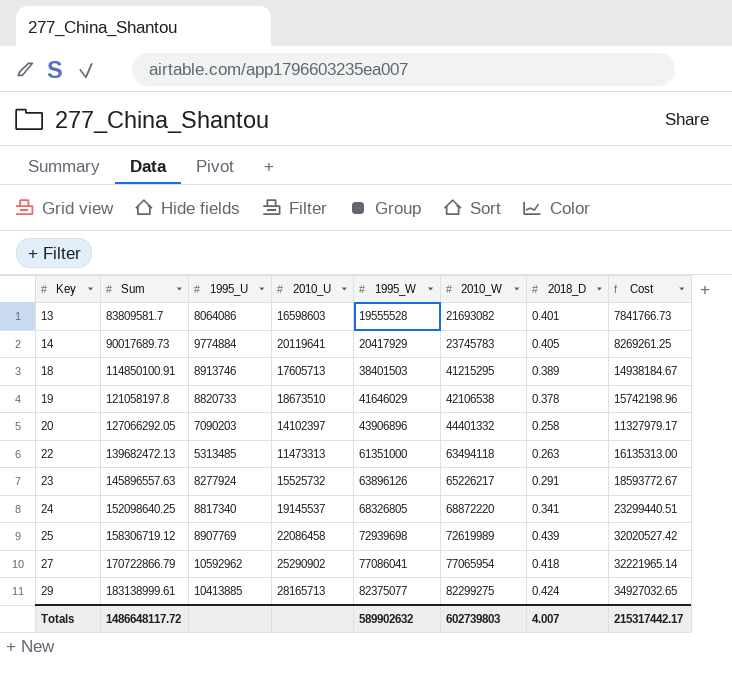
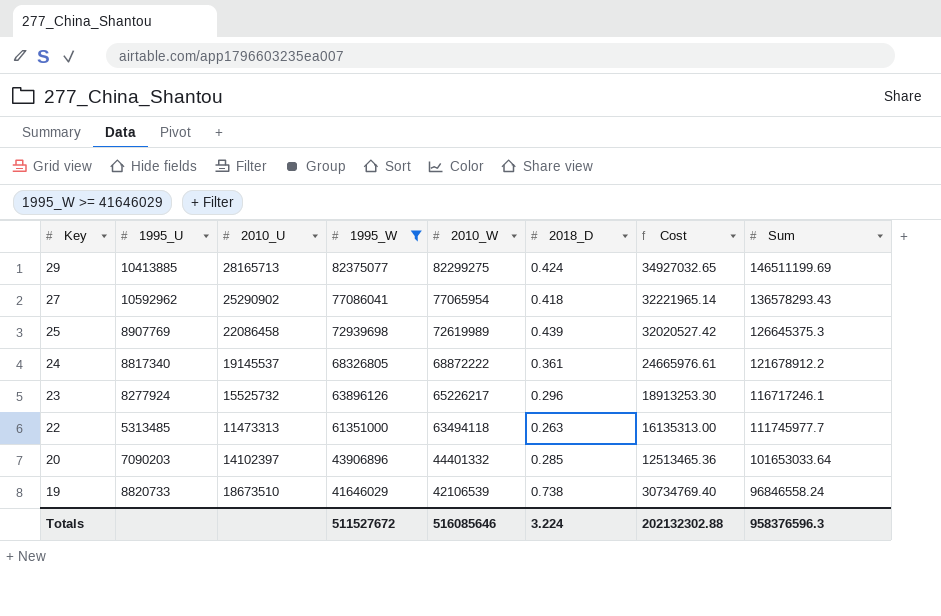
filter: none -> 1995_W >= 41646029
row order: Key ascending -> Key descending
column Sum | position: 2 -> 8
29 | Sum: 183138999.61 -> 146511199.69
27 | Sum: 170722866.79 -> 136578293.43
25 | Sum: 158306719.12 -> 126645375.3
24 | 2010_W: 68872220 -> 68872222
24 | 2018_D: 0.341 -> 0.361
24 | Cost: 23299440.51 -> 24665976.61
24 | Sum: 152098640.25 -> 121678912.2
23 | 2018_D: 0.291 -> 0.296
23 | Cost: 18593772.67 -> 18913253.30
23 | Sum: 145896557.63 -> 116717246.1
22 | Sum: 139682472.13 -> 111745977.7
20 | 2018_D: 0.258 -> 0.285
20 | Cost: 11327979.17 -> 12513465.36
20 | Sum: 127066292.05 -> 101653033.64
19 | 2010_W: 42106538 -> 42106539
19 | 2018_D: 0.378 -> 0.738
19 | Cost: 15742198.96 -> 30734769.40
19 | Sum: 121058197.8 -> 96846558.24
Totals | 1995_W: 589902632 -> 511527672
Totals | 2010_W: 602739803 -> 516085646
Totals | 2018_D: 4.007 -> 3.224
Totals | Cost: 215317442.17 -> 202132302.88
Totals | Sum: 1486648117.72 -> 958376596.3

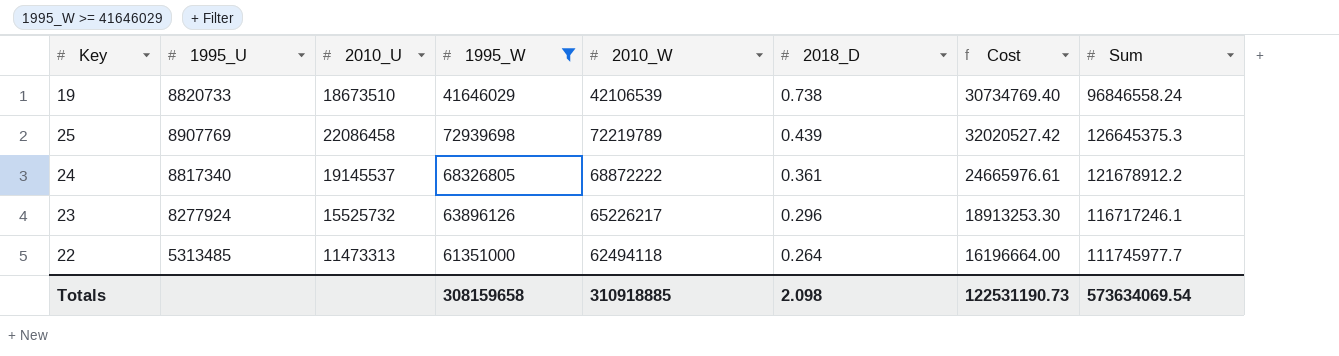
row order: Key descending -> 2018_D descending
row 29: 10413885 | 28165713 | 82375077 | 82299275 | 0.424 | 34927032.65 | 146511199.69 -> none
row 27: 10592962 | 25290902 | 77086041 | 77065954 | 0.418 | 32221965.14 | 136578293.43 -> none
row 20: 7090203 | 14102397 | 43906896 | 44401332 | 0.285 | 12513465.36 | 101653033.64 -> none
25 | 2010_W: 72619989 -> 72219789
22 | 2010_W: 63494118 -> 62494118
22 | 2018_D: 0.263 -> 0.264
22 | Cost: 16135313.00 -> 16196664.00
Totals | 1995_W: 511527672 -> 308159658
Totals | 2010_W: 516085646 -> 310918885
Totals | 2018_D: 3.224 -> 2.098
Totals | Cost: 202132302.88 -> 122531190.73
Totals | Sum: 958376596.3 -> 573634069.54

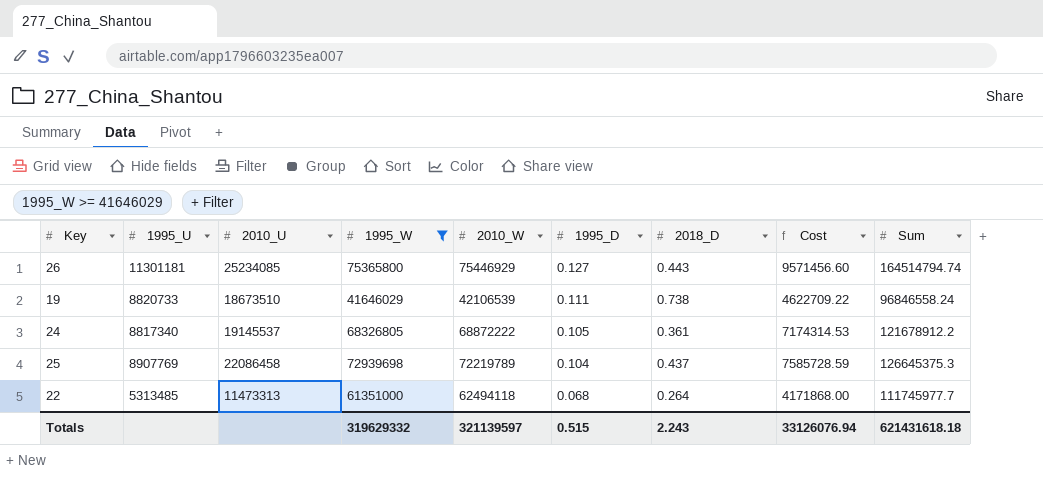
row order: 2018_D descending -> 1995_D descending
column 1995_D | position: none -> 6
column Cost | formula: [1995_W] * [2018_D] -> [1995_W] * [1995_D]
row 23: 8277924 | 15525732 | 63896126 | 65226217 | 0.296 | 18913253.30 | 116717246.1 -> none
row 26: none -> 11301181 | 25234085 | 75365800 | 75446929 | 0.127 | 0.443 | 9571456.60 | 164514794.74
25 | 2018_D: 0.439 -> 0.437
Totals | 1995_W: 308159658 -> 319629332
Totals | 2010_W: 310918885 -> 321139597
Totals | 2018_D: 2.098 -> 2.243
Totals | Cost: 122531190.73 -> 33126076.94
Totals | Sum: 573634069.54 -> 621431618.18

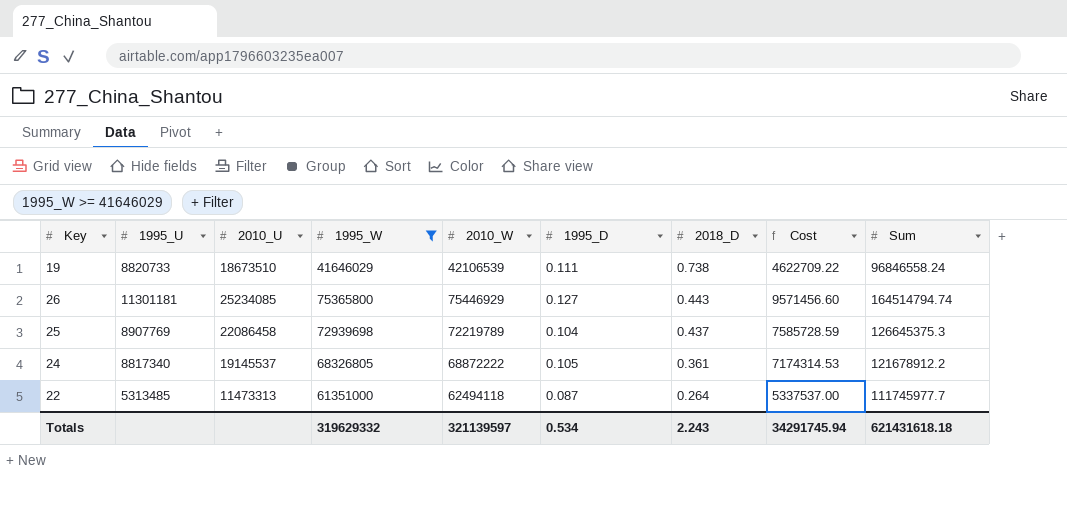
row order: 1995_D descending -> 2018_D descending
22 | 1995_D: 0.068 -> 0.087
22 | Cost: 4171868.00 -> 5337537.00
Totals | 1995_D: 0.515 -> 0.534
Totals | Cost: 33126076.94 -> 34291745.94

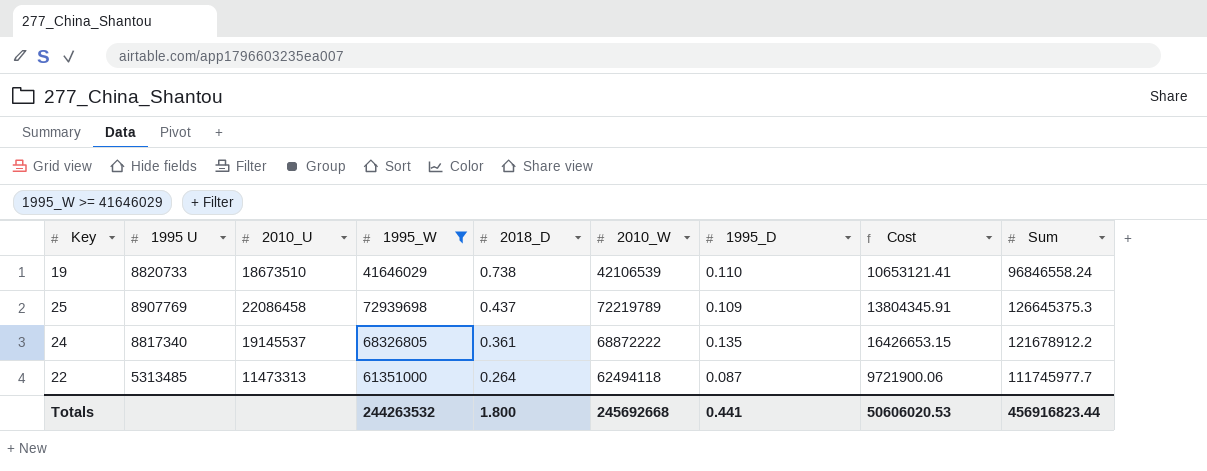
column name: 1995_U -> 1995 U
column 2018_D | position: 7 -> 5
column Cost | formula: [1995_W] * [1995_D] -> [1995_D] * [Sum]
row 26: 11301181 | 25234085 | 75365800 | 75446929 | 0.127 | 0.443 | 9571456.60 | 164514794.74 -> none
19 | 1995_D: 0.111 -> 0.110
25 | 1995_D: 0.104 -> 0.109
24 | 1995_D: 0.105 -> 0.135
Totals | 1995_W: 319629332 -> 244263532
Totals | 2018_D: 2.243 -> 1.800
Totals | 2010_W: 321139597 -> 245692668
Totals | 1995_D: 0.534 -> 0.441
Totals | Cost: 34291745.94 -> 50606020.53
Totals | Sum: 621431618.18 -> 456916823.44

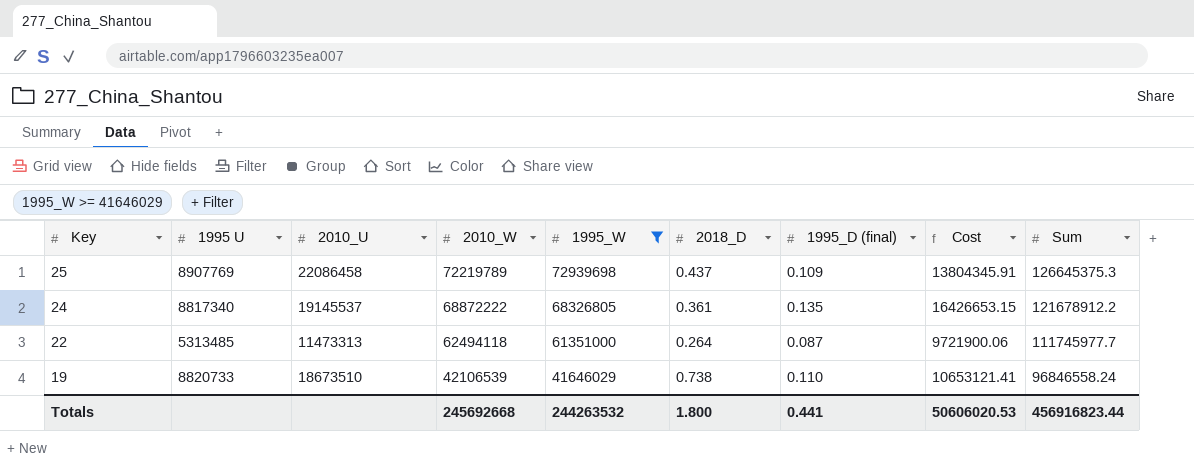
row order: 2018_D descending -> Key descending
column 2010_W | position: 6 -> 4
column name: 1995_D -> 1995_D (final)

